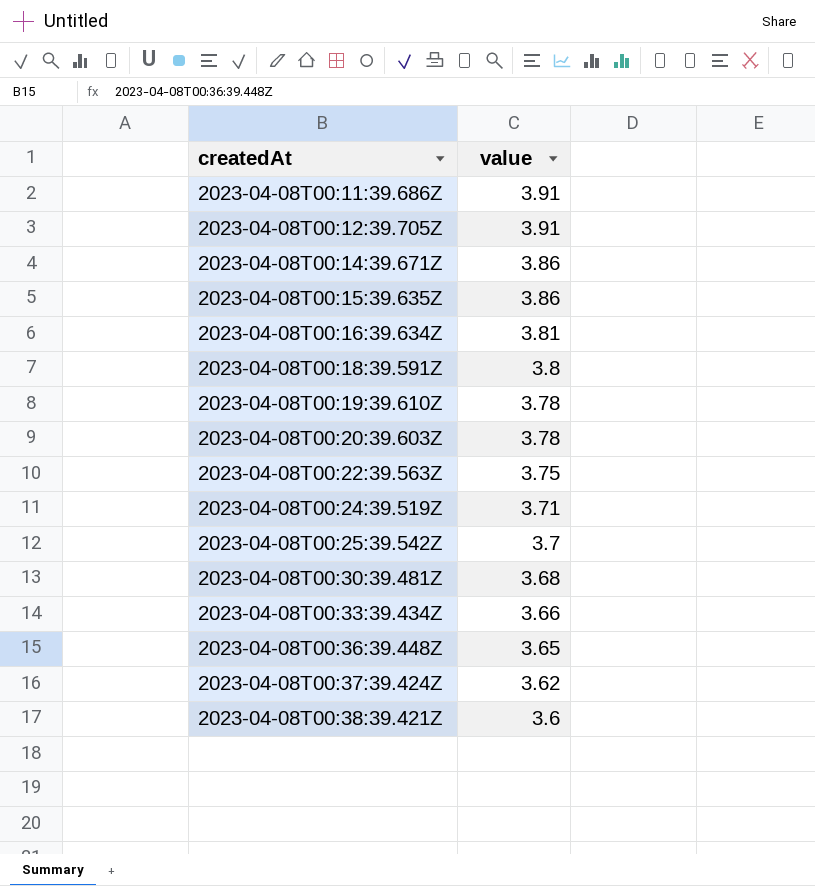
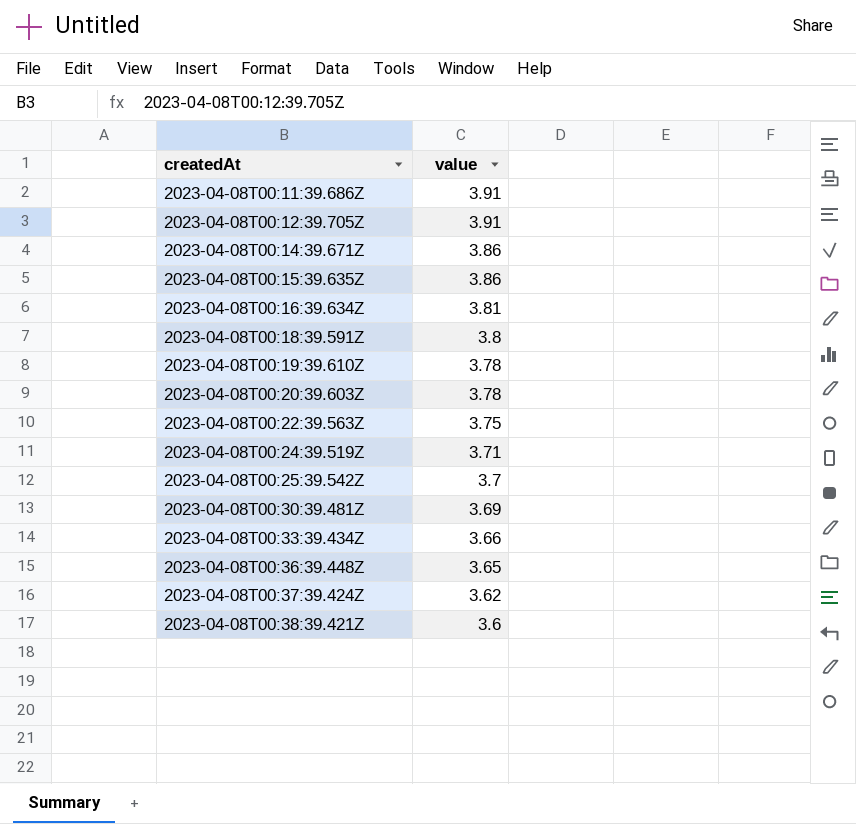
2023-04-08T00:30:39.481Z | value: 3.68 -> 3.69

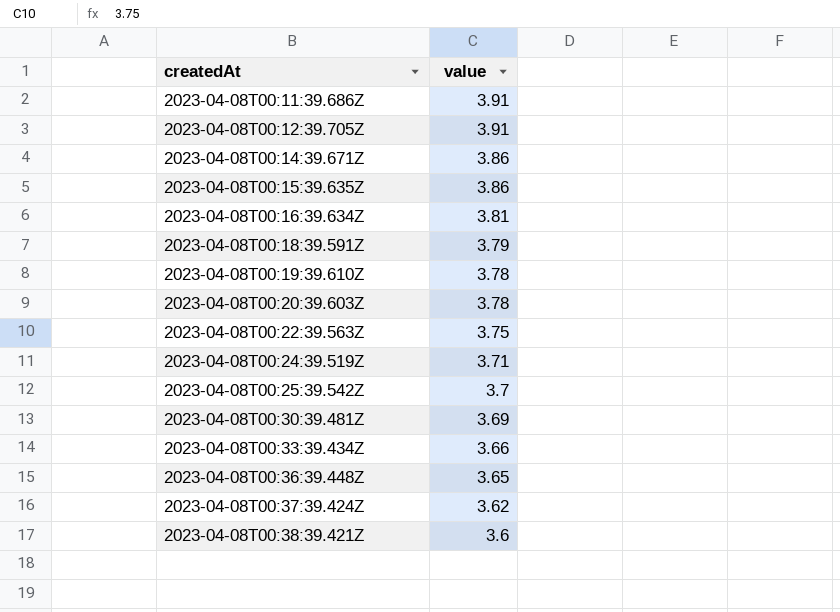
2023-04-08T00:18:39.591Z | value: 3.8 -> 3.79

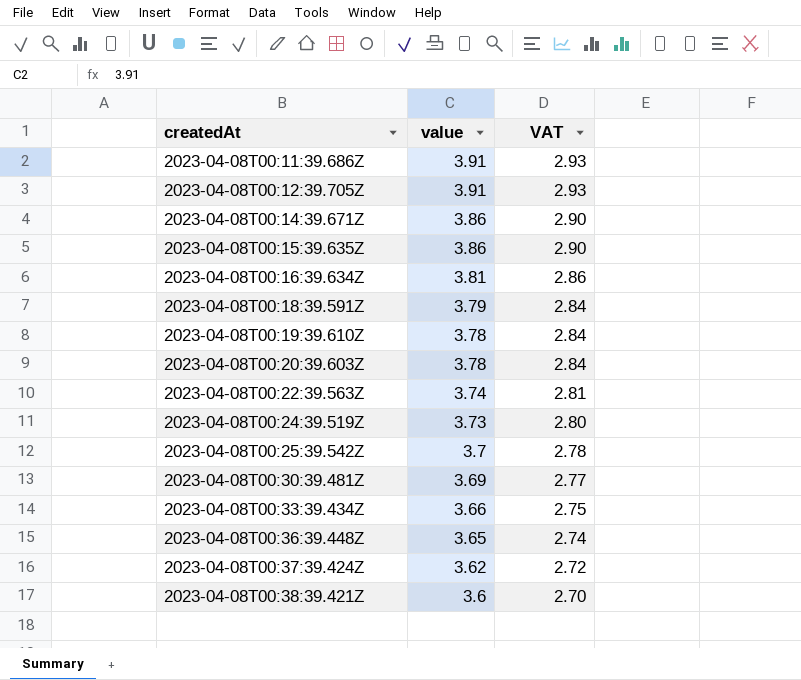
column VAT | formula: none -> [value] * 0.75
2023-04-08T00:22:39.563Z | value: 3.75 -> 3.74
2023-04-08T00:24:39.519Z | value: 3.71 -> 3.73

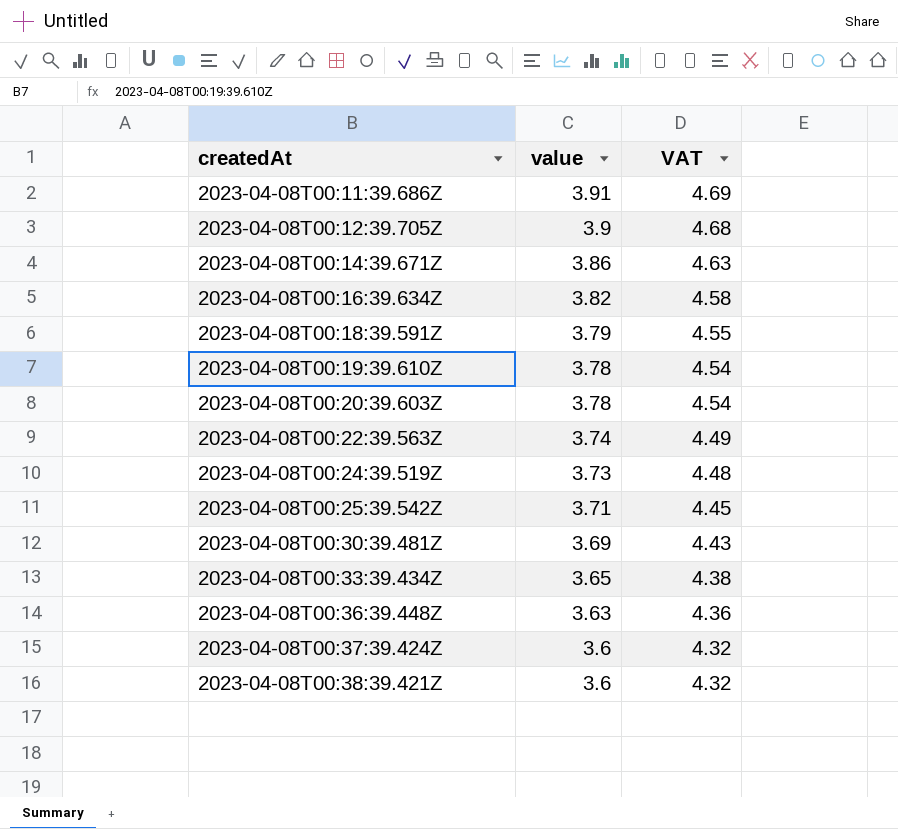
column VAT | formula: [value] * 0.75 -> [value] * 1.2
row 2023-04-08T00:15:39.635Z: 3.86 | 2.90 -> none
2023-04-08T00:12:39.705Z | value: 3.91 -> 3.9
2023-04-08T00:16:39.634Z | value: 3.81 -> 3.82
2023-04-08T00:25:39.542Z | value: 3.7 -> 3.71
2023-04-08T00:33:39.434Z | value: 3.66 -> 3.65
2023-04-08T00:36:39.448Z | value: 3.65 -> 3.63
2023-04-08T00:37:39.424Z | value: 3.62 -> 3.6

